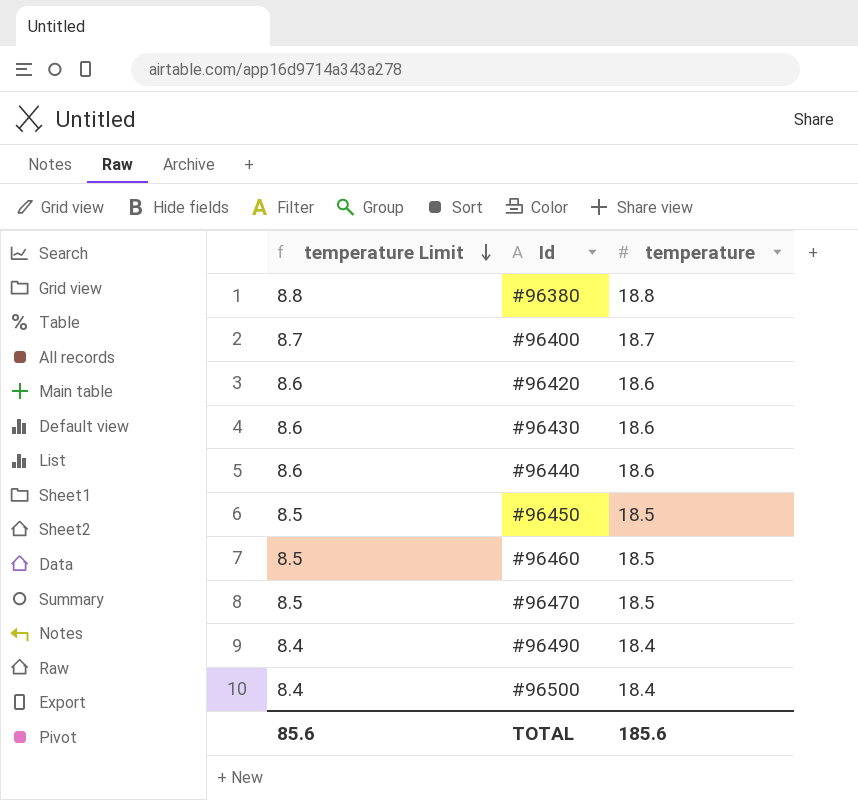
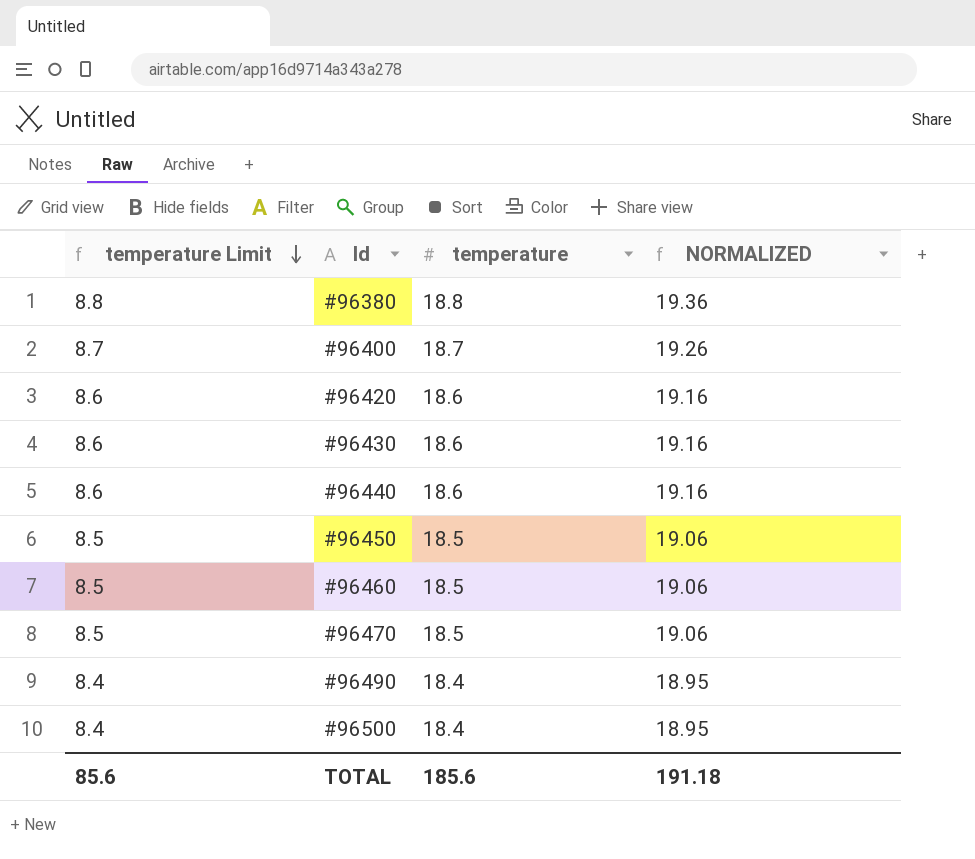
column NORMALIZED | formula: none -> [temperature] * 1.03

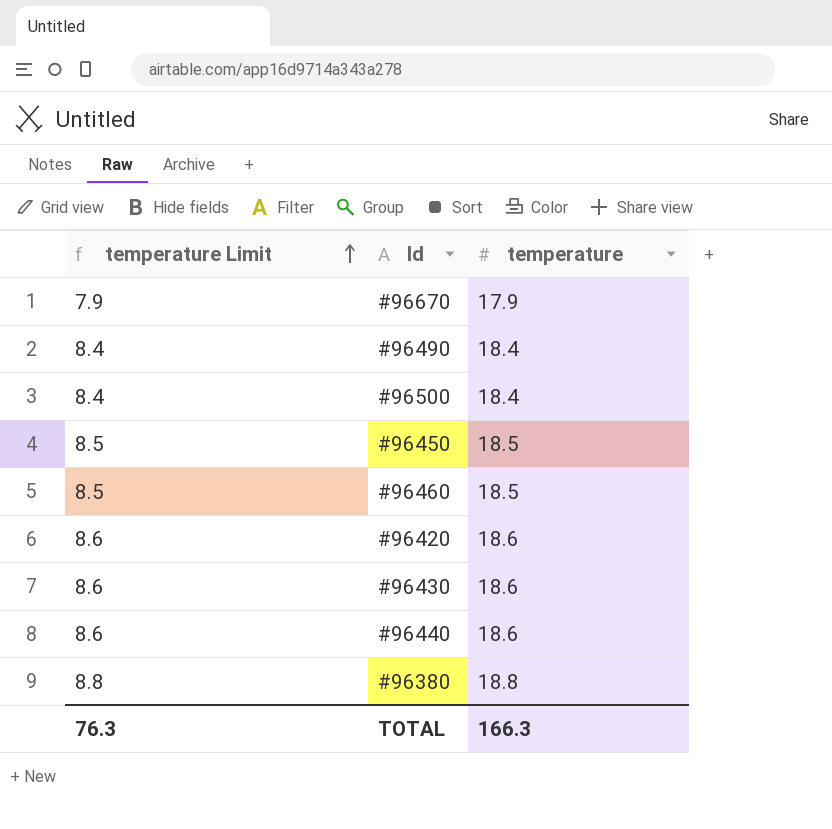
row order: temperature Limit descending -> temperature Limit ascending
column NORMALIZED | formula: [temperature] * 1.03 -> none
row #96400: 8.7 | 18.7 | 19.26 -> none
row #96470: 8.5 | 18.5 | 19.06 -> none
row #96670: none -> 7.9 | 17.9
TOTAL | temperature Limit: 85.6 -> 76.3
TOTAL | temperature: 185.6 -> 166.3

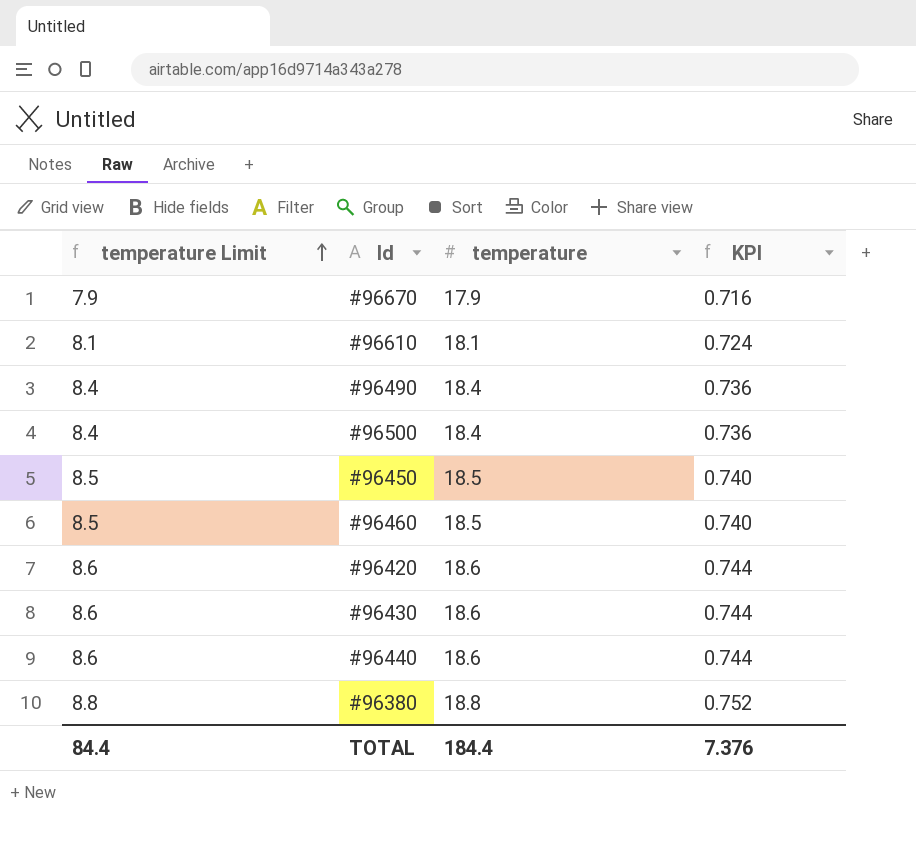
column KPI | formula: none -> [temperature] * 0.04
row #96610: none -> 8.1 | 18.1 | 0.724
TOTAL | temperature Limit: 76.3 -> 84.4
TOTAL | temperature: 166.3 -> 184.4

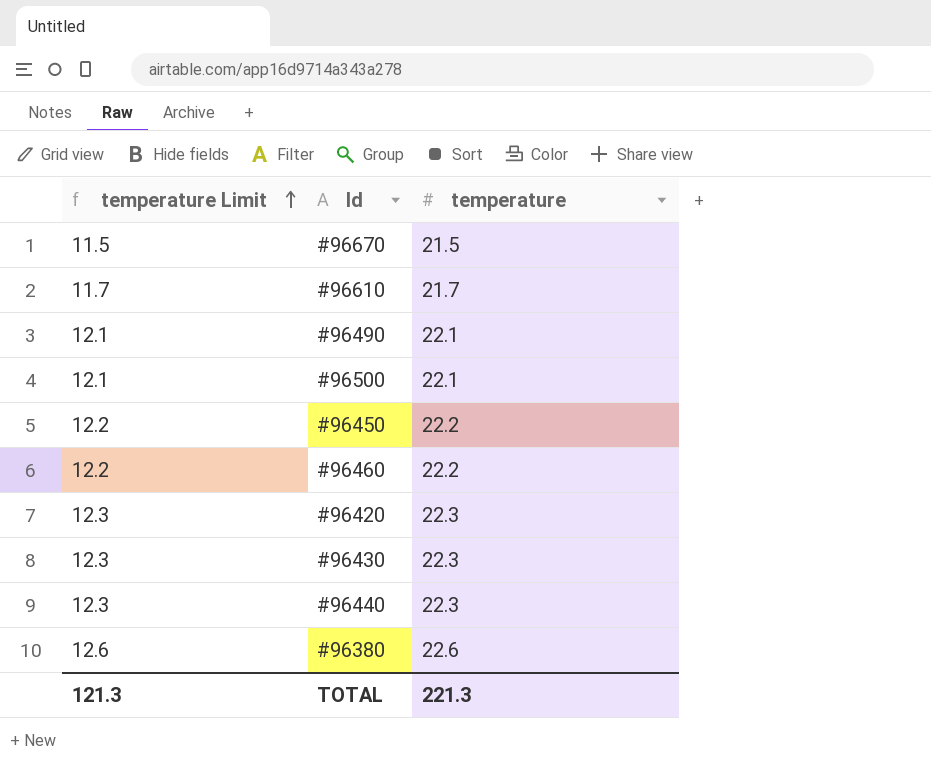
column KPI | formula: [temperature] * 0.04 -> none
#96670 | temperature Limit: 7.9 -> 11.5
#96670 | temperature: 17.9 -> 21.5
#96610 | temperature Limit: 8.1 -> 11.7
#96610 | temperature: 18.1 -> 21.7
#96490 | temperature Limit: 8.4 -> 12.1
#96490 | temperature: 18.4 -> 22.1
#96500 | temperature Limit: 8.4 -> 12.1
#96500 | temperature: 18.4 -> 22.1
#96450 | temperature Limit: 8.5 -> 12.2
#96450 | temperature: 18.5 -> 22.2
#96460 | temperature Limit: 8.5 -> 12.2
#96460 | temperature: 18.5 -> 22.2
#96420 | temperature Limit: 8.6 -> 12.3
#96420 | temperature: 18.6 -> 22.3
#96430 | temperature Limit: 8.6 -> 12.3
#96430 | temperature: 18.6 -> 22.3
#96440 | temperature Limit: 8.6 -> 12.3
#96440 | temperature: 18.6 -> 22.3
#96380 | temperature Limit: 8.8 -> 12.6
#96380 | temperature: 18.8 -> 22.6
TOTAL | temperature Limit: 84.4 -> 121.3
TOTAL | temperature: 184.4 -> 221.3

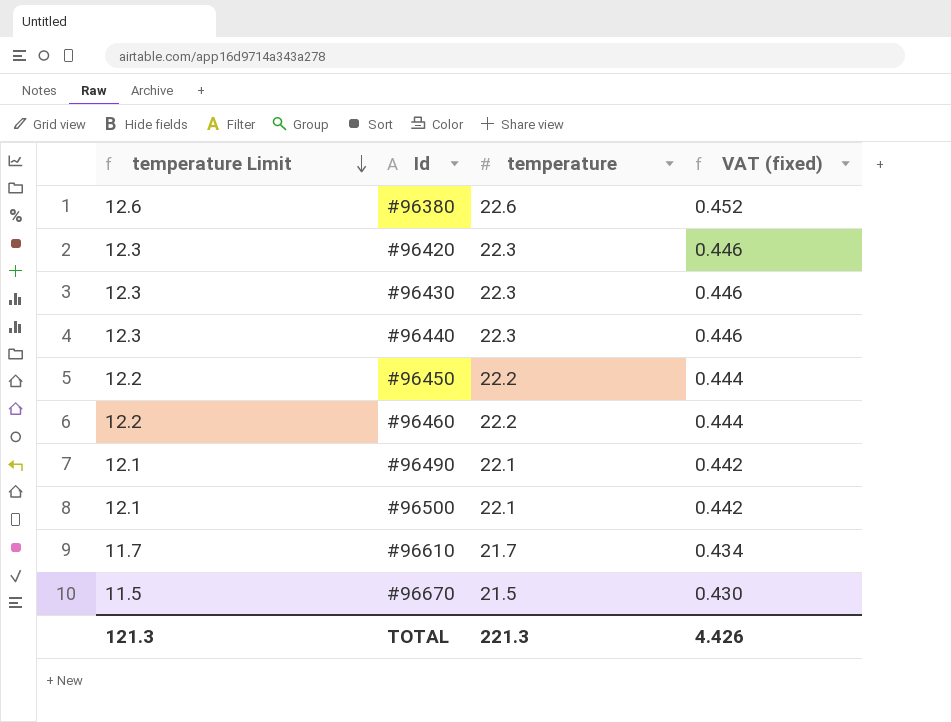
row order: temperature Limit ascending -> temperature Limit descending
column VAT (fixed) | formula: none -> [temperature] * 0.02

